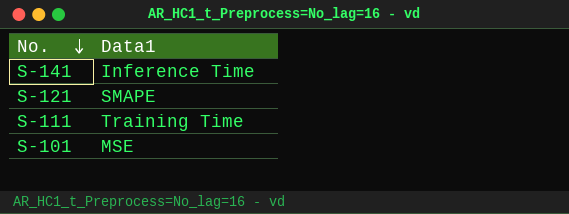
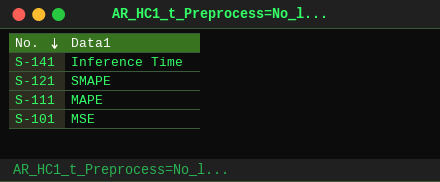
S-111 | Data1: Training Time -> MAPE

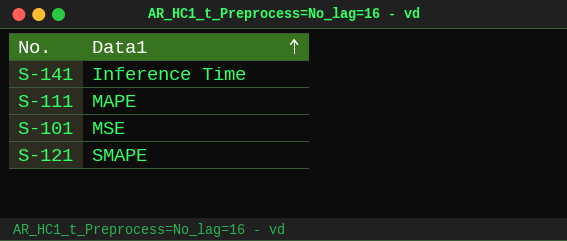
row order: No. descending -> Data1 ascending

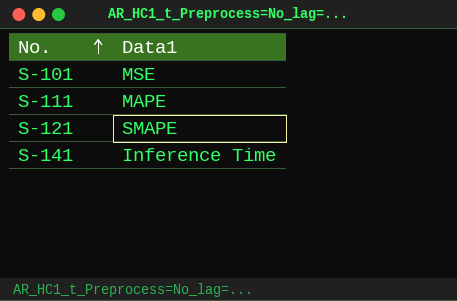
row order: Data1 ascending -> No. ascending

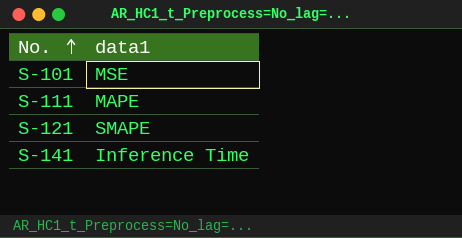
column name: Data1 -> data1

